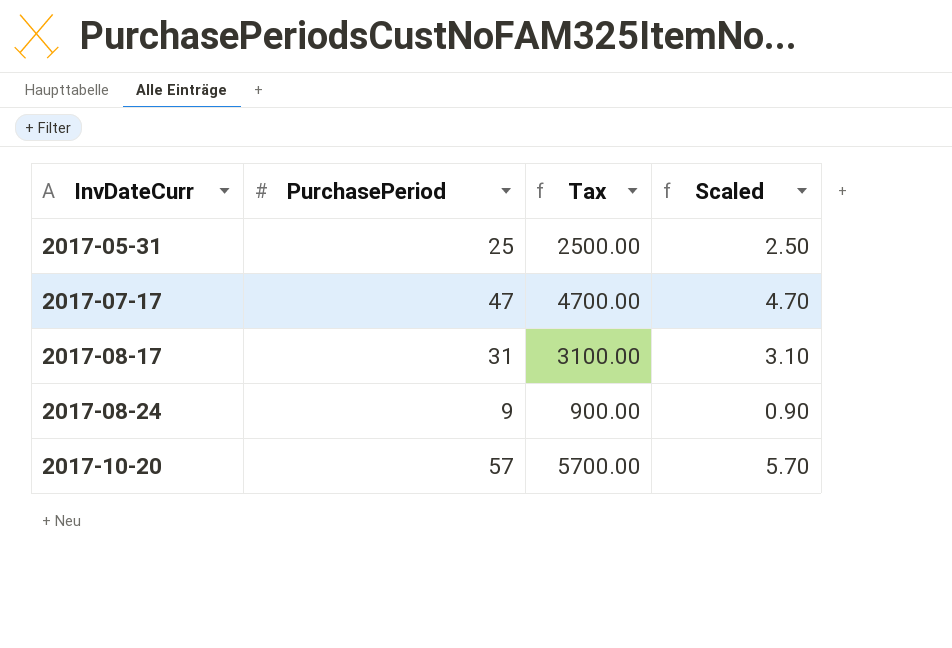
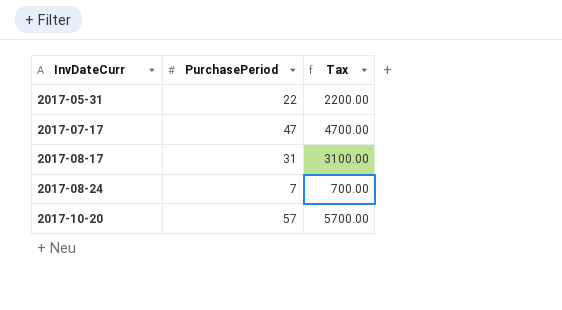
column Scaled | formula: [PurchasePeriod] * 0.1 -> none
2017-05-31 | PurchasePeriod: 25 -> 22
2017-05-31 | Tax: 2500.00 -> 2200.00
2017-08-24 | PurchasePeriod: 9 -> 7
2017-08-24 | Tax: 900.00 -> 700.00

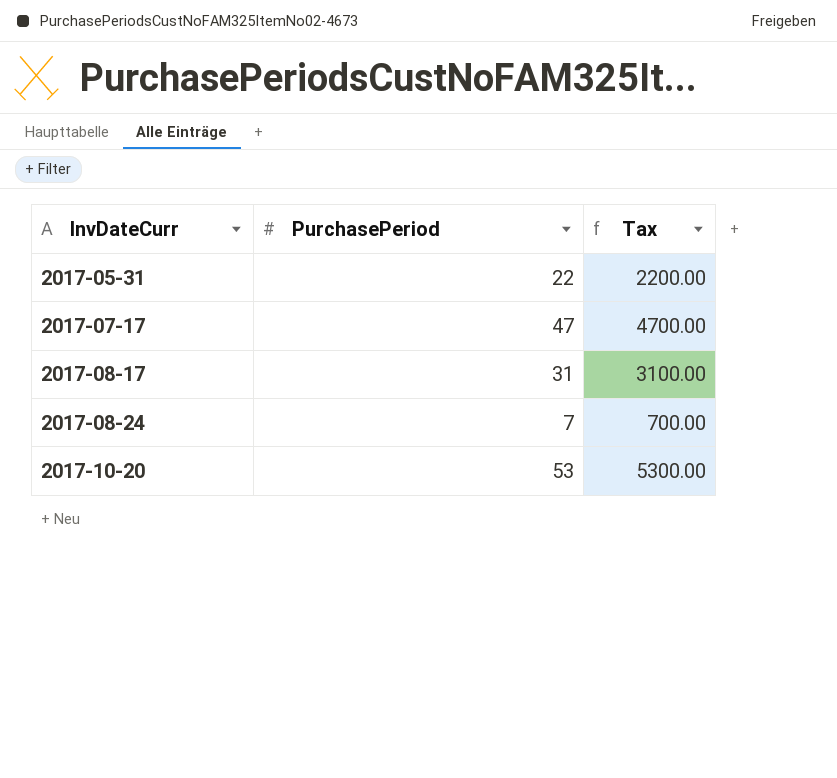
2017-10-20 | PurchasePeriod: 57 -> 53
2017-10-20 | Tax: 5700.00 -> 5300.00

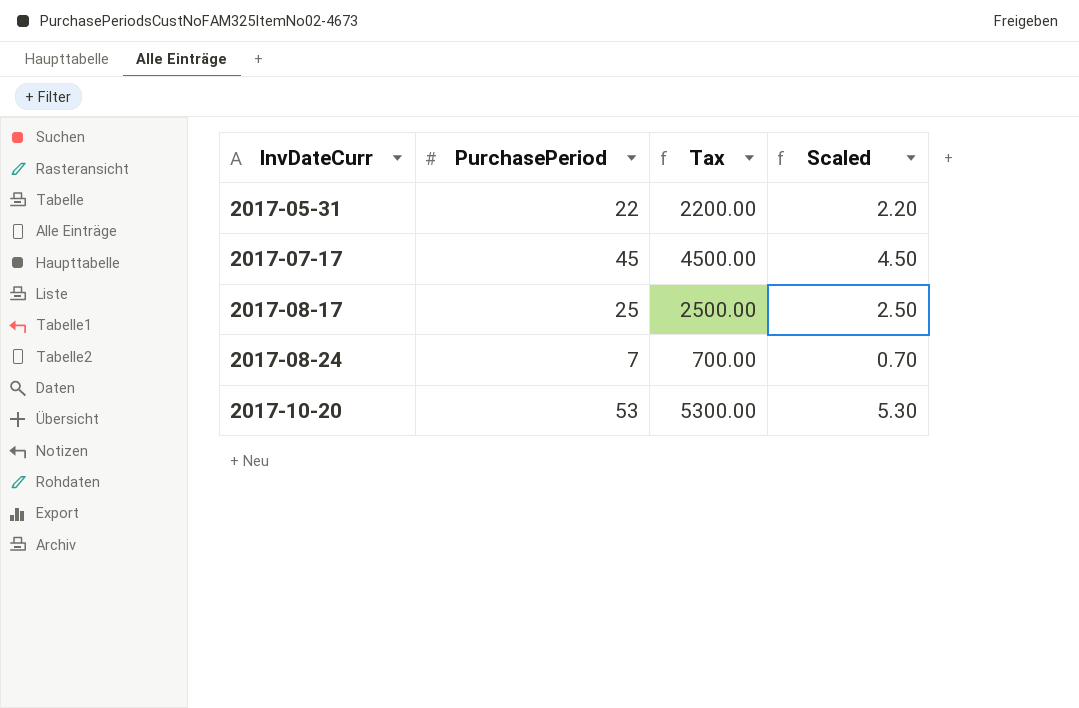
column Scaled | formula: none -> [PurchasePeriod] * 0.1
2017-07-17 | PurchasePeriod: 47 -> 45
2017-07-17 | Tax: 4700.00 -> 4500.00
2017-08-17 | PurchasePeriod: 31 -> 25
2017-08-17 | Tax: 3100.00 -> 2500.00

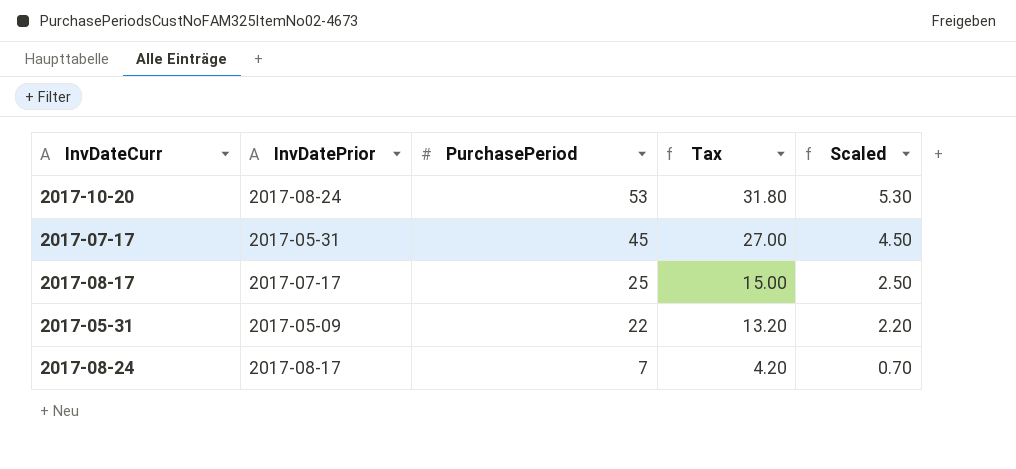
row order: InvDateCurr ascending -> PurchasePeriod descending
column InvDatePrior | position: none -> 2
column Tax | formula: [PurchasePeriod] * 100 -> [PurchasePeriod] * 0.6

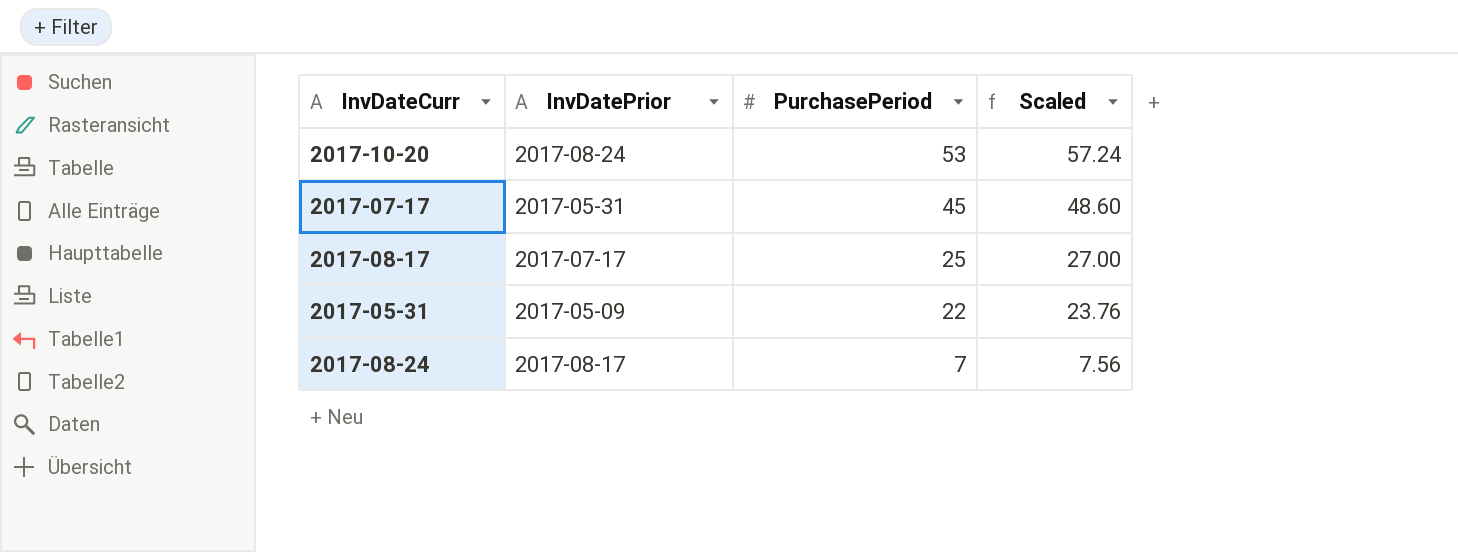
column Tax | formula: [PurchasePeriod] * 0.6 -> none
column Scaled | formula: [PurchasePeriod] * 0.1 -> [PurchasePeriod] * 1.08

